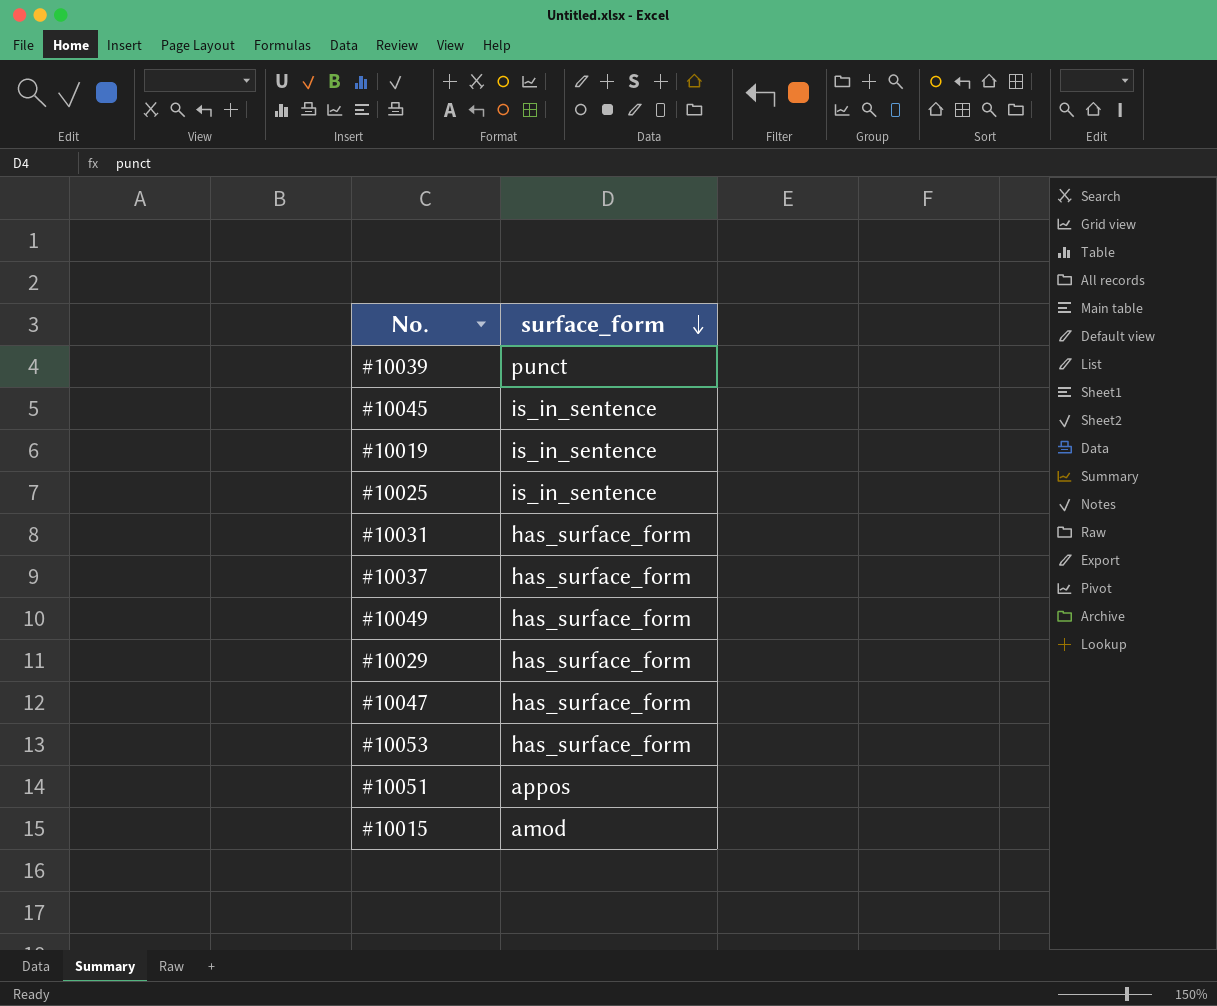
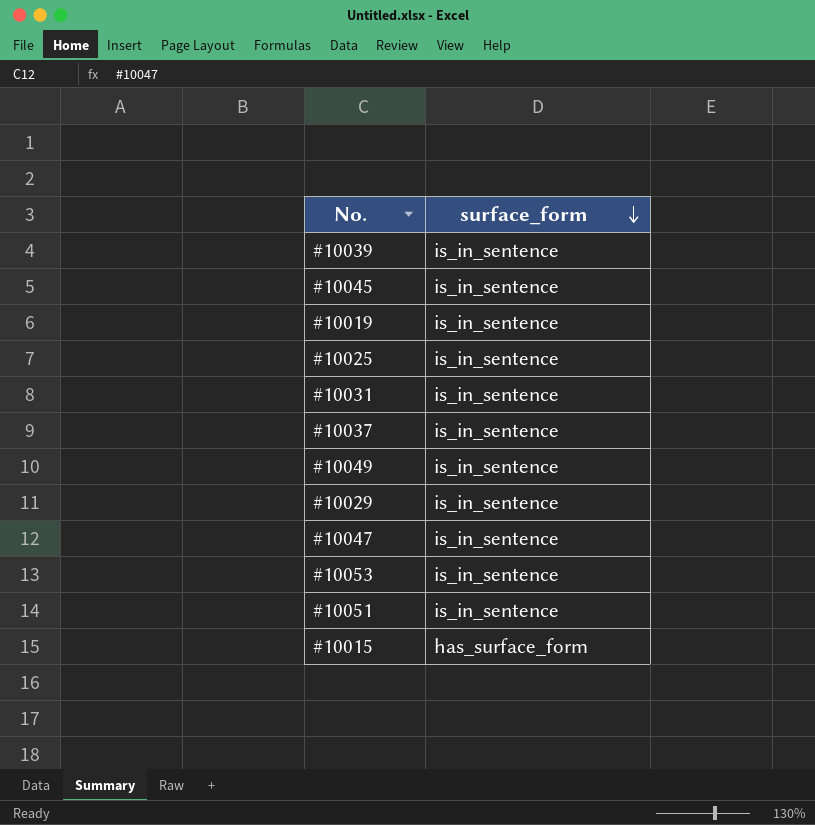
#10039 | surface_form: punct -> is_in_sentence
#10031 | surface_form: has_surface_form -> is_in_sentence
#10037 | surface_form: has_surface_form -> is_in_sentence
#10049 | surface_form: has_surface_form -> is_in_sentence
#10029 | surface_form: has_surface_form -> is_in_sentence
#10047 | surface_form: has_surface_form -> is_in_sentence
#10053 | surface_form: has_surface_form -> is_in_sentence
#10051 | surface_form: appos -> is_in_sentence
#10015 | surface_form: amod -> has_surface_form

